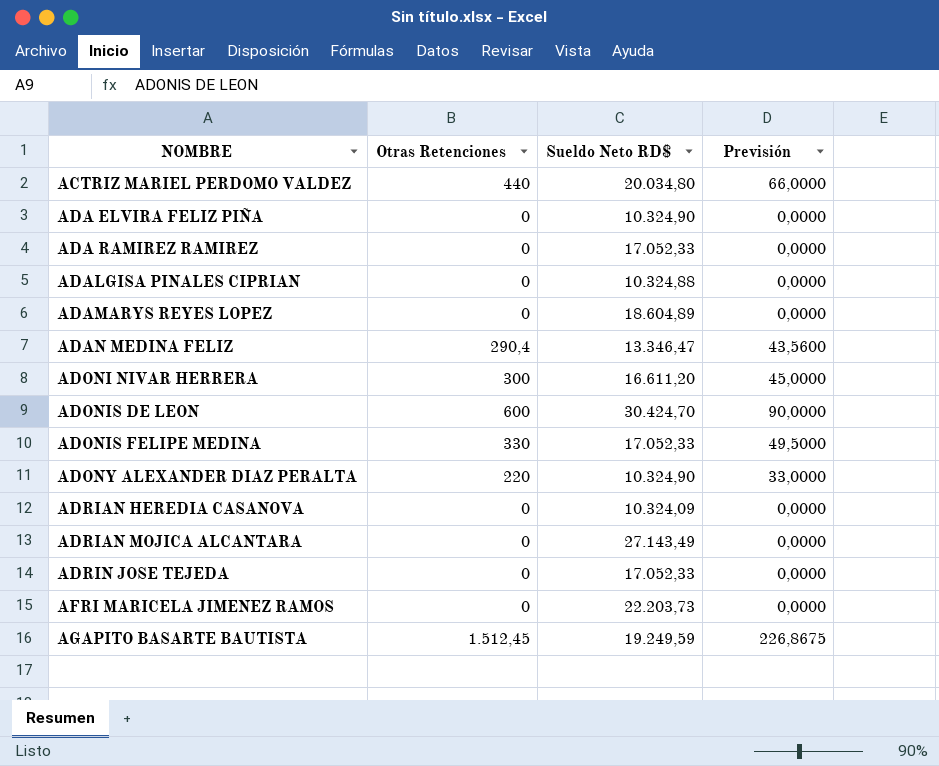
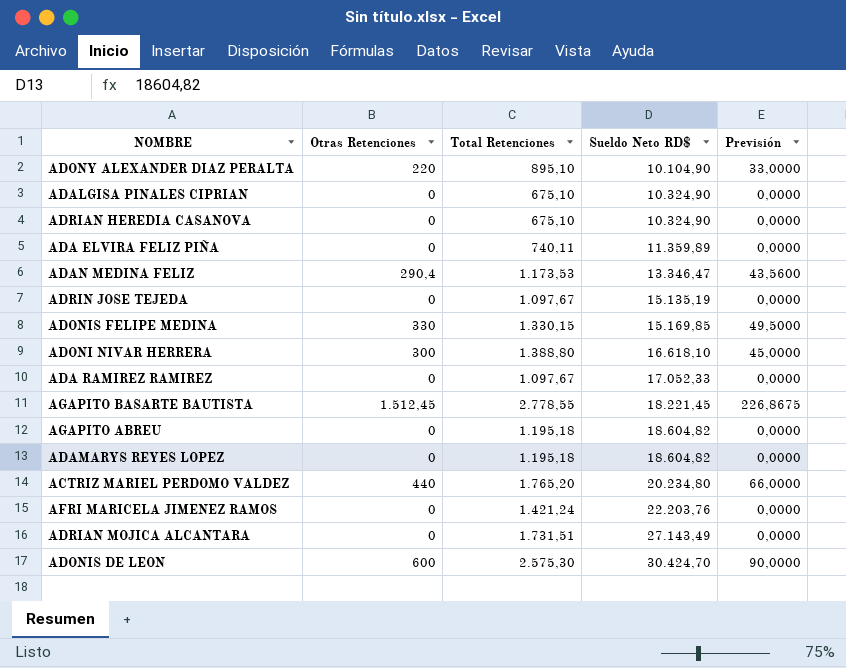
row order: NOMBRE ascending -> Sueldo Neto RD$ ascending
column Total Retenciones | position: none -> 3
ADONY ALEXANDER DIAZ PERALTA | Sueldo Neto RD$: 10.324,90 -> 10.104,90
ADALGISA PINALES CIPRIAN | Sueldo Neto RD$: 10.324,88 -> 10.324,90
ADRIAN HEREDIA CASANOVA | Sueldo Neto RD$: 10.324,09 -> 10.324,90
ADA ELVIRA FELIZ PIÑA | Sueldo Neto RD$: 10.324,90 -> 11.359,89
ADRIN JOSE TEJEDA | Sueldo Neto RD$: 17.052,33 -> 15.135,19
ADONIS FELIPE MEDINA | Sueldo Neto RD$: 17.052,33 -> 15.169,85
ADONI NIVAR HERRERA | Sueldo Neto RD$: 16.611,20 -> 16.618,10
AGAPITO BASARTE BAUTISTA | Sueldo Neto RD$: 19.249,59 -> 18.221,45
row AGAPITO ABREU: none -> 0 | 1.195,18 | 18.604,82 | 0,0000
ADAMARYS REYES LOPEZ | Sueldo Neto RD$: 18.604,89 -> 18.604,82
ACTRIZ MARIEL PERDOMO VALDEZ | Sueldo Neto RD$: 20.034,80 -> 20.234,80
AFRI MARICELA JIMENEZ RAMOS | Sueldo Neto RD$: 22.203,73 -> 22.203,76

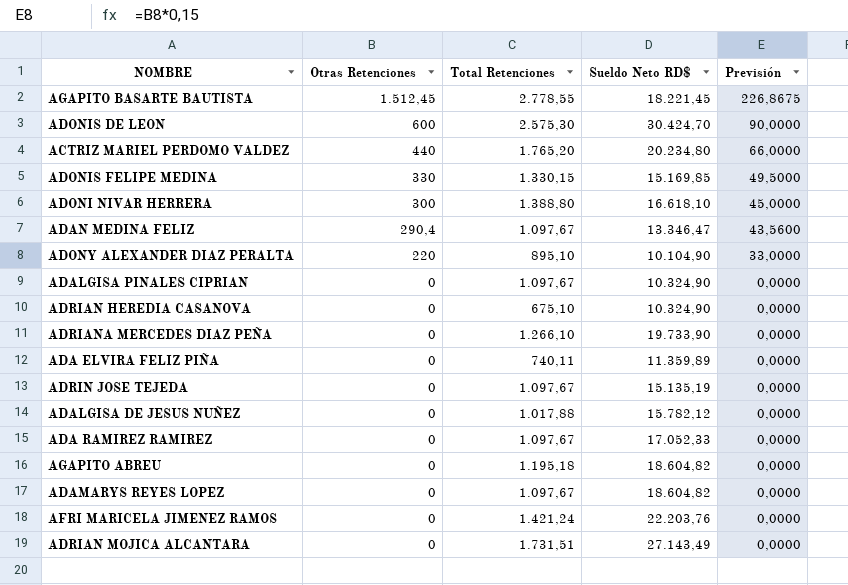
row order: Sueldo Neto RD$ ascending -> Otras Retenciones descending
ADAN MEDINA FELIZ | Total Retenciones: 1.173,53 -> 1.097,67
ADALGISA PINALES CIPRIAN | Total Retenciones: 675,10 -> 1.097,67
row ADRIANA MERCEDES DIAZ PEÑA: none -> 0 | 1.266,10 | 19.733,90 | 0,0000
row ADALGISA DE JESUS NUÑEZ: none -> 0 | 1.017,88 | 15.782,12 | 0,0000
ADAMARYS REYES LOPEZ | Total Retenciones: 1.195,18 -> 1.097,67

